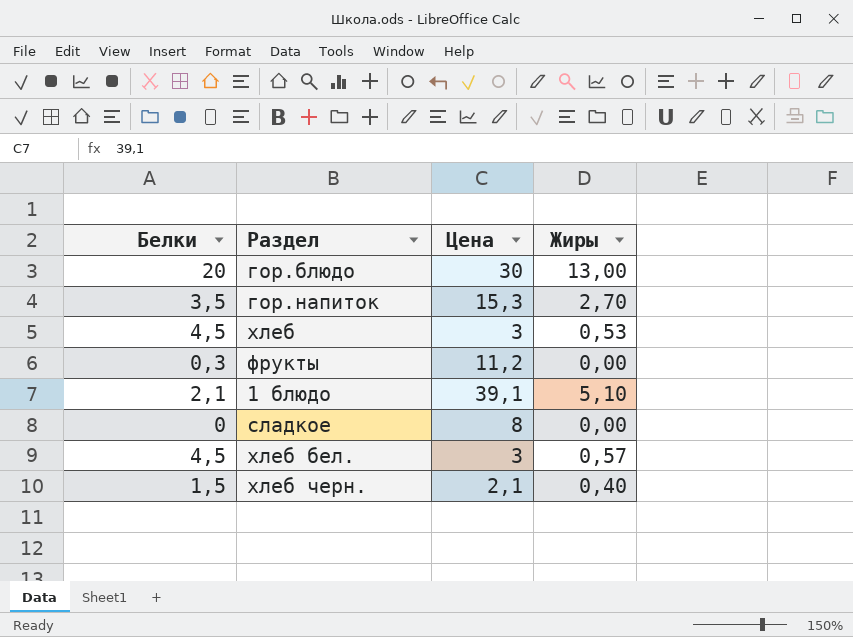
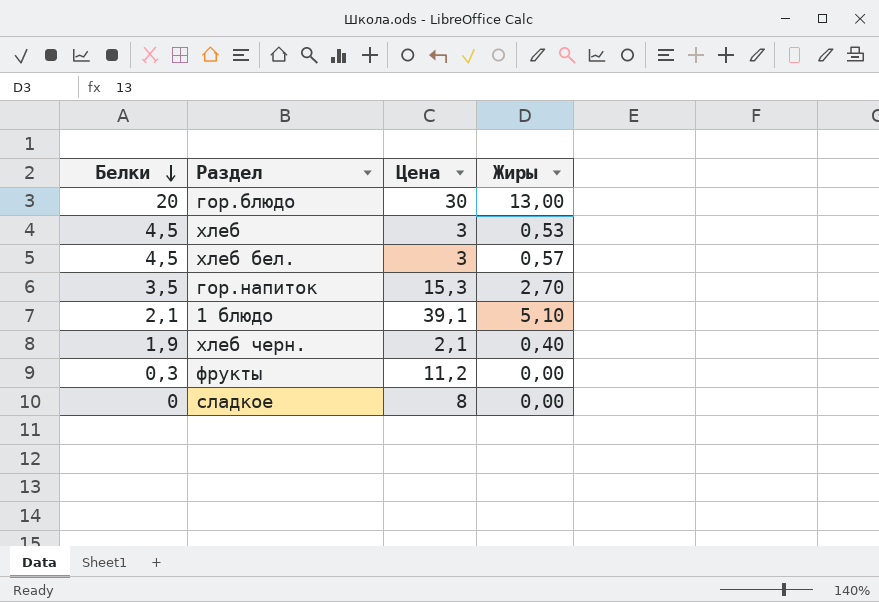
row order: none -> Белки descending
хлеб черн. | Белки: 1,5 -> 1,9

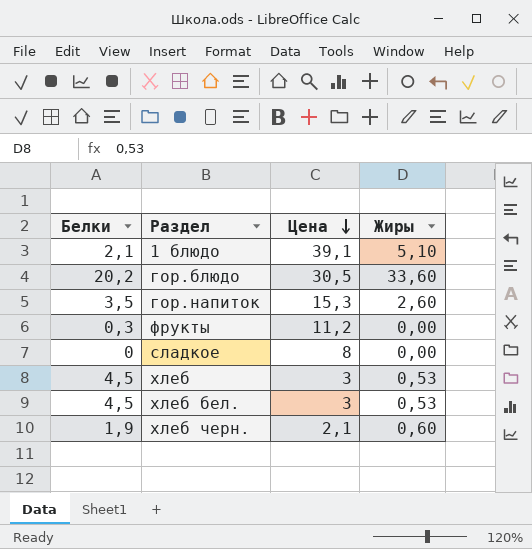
row order: Белки descending -> Цена descending
гор.блюдо | Белки: 20 -> 20,2
гор.блюдо | Цена: 30 -> 30,5
гор.блюдо | Жиры: 13,00 -> 33,60
гор.напиток | Жиры: 2,70 -> 2,60
хлеб бел. | Жиры: 0,57 -> 0,53
хлеб черн. | Жиры: 0,40 -> 0,60

